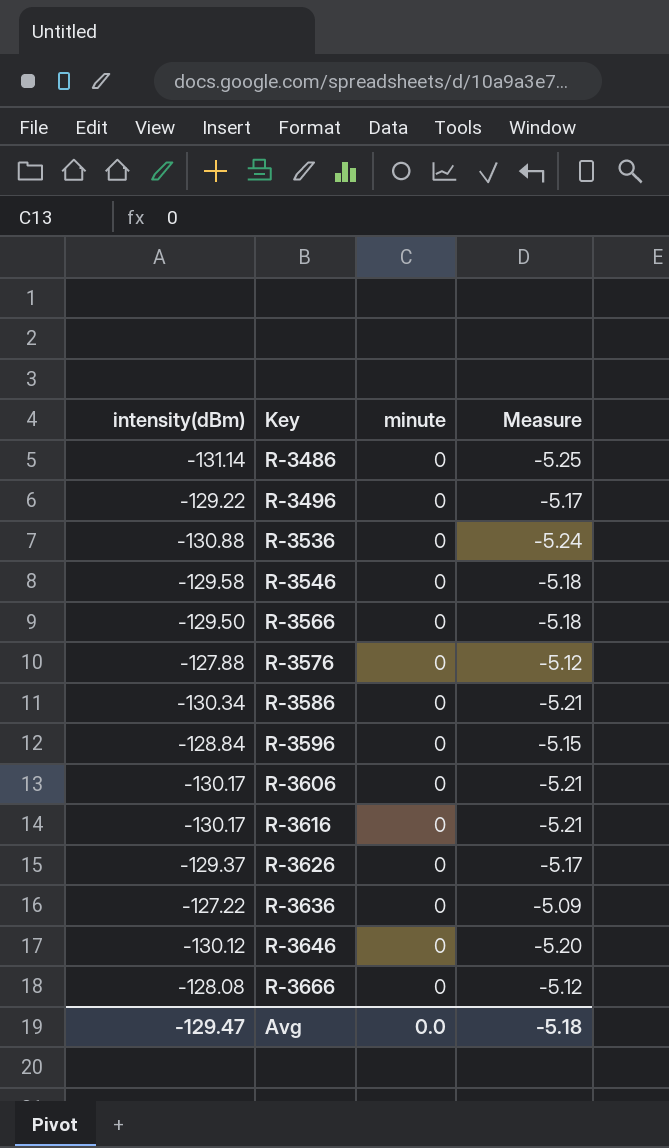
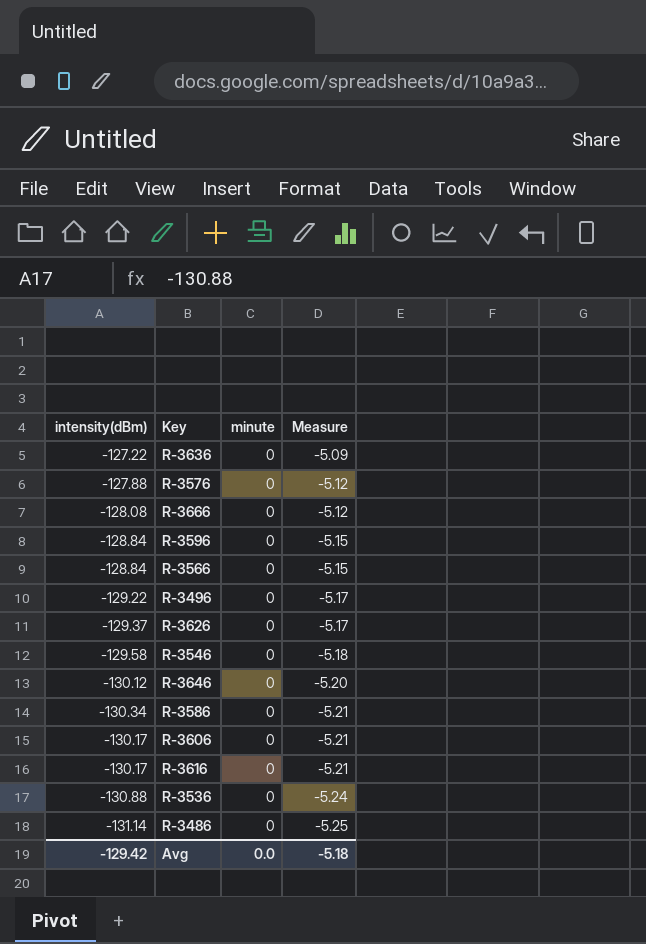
row order: Key ascending -> Measure descending
R-3566 | intensity(dBm): -129.50 -> -128.84
R-3566 | Measure: -5.18 -> -5.15
Avg | intensity(dBm): -129.47 -> -129.42

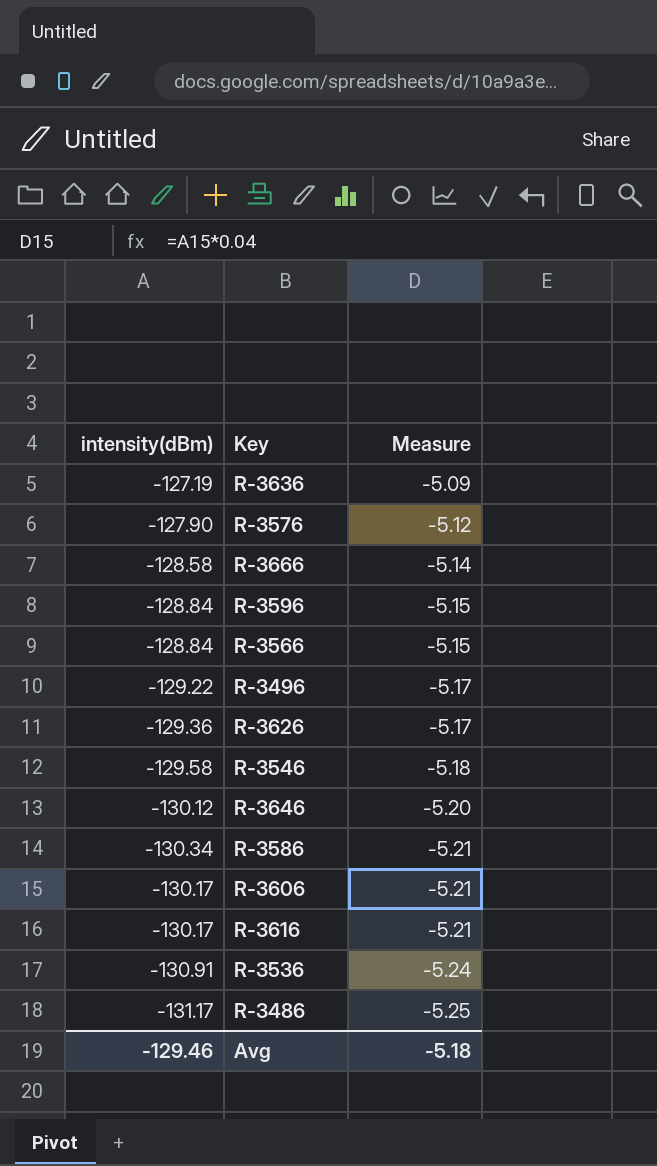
column minute | position: 3 -> none
R-3636 | intensity(dBm): -127.22 -> -127.19
R-3576 | intensity(dBm): -127.88 -> -127.90
R-3666 | intensity(dBm): -128.08 -> -128.58
R-3666 | Measure: -5.12 -> -5.14
R-3626 | intensity(dBm): -129.37 -> -129.36
R-3536 | intensity(dBm): -130.88 -> -130.91
R-3486 | intensity(dBm): -131.14 -> -131.17
Avg | intensity(dBm): -129.42 -> -129.46

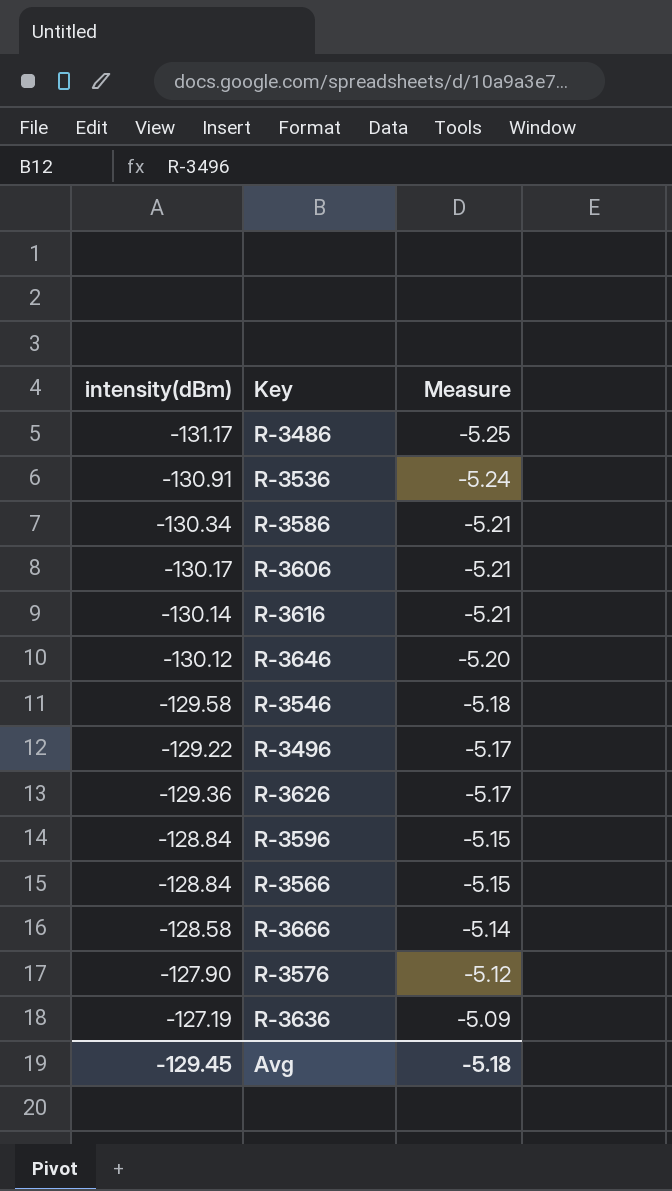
row order: Measure descending -> Measure ascending
R-3616 | intensity(dBm): -130.17 -> -130.14
Avg | intensity(dBm): -129.46 -> -129.45

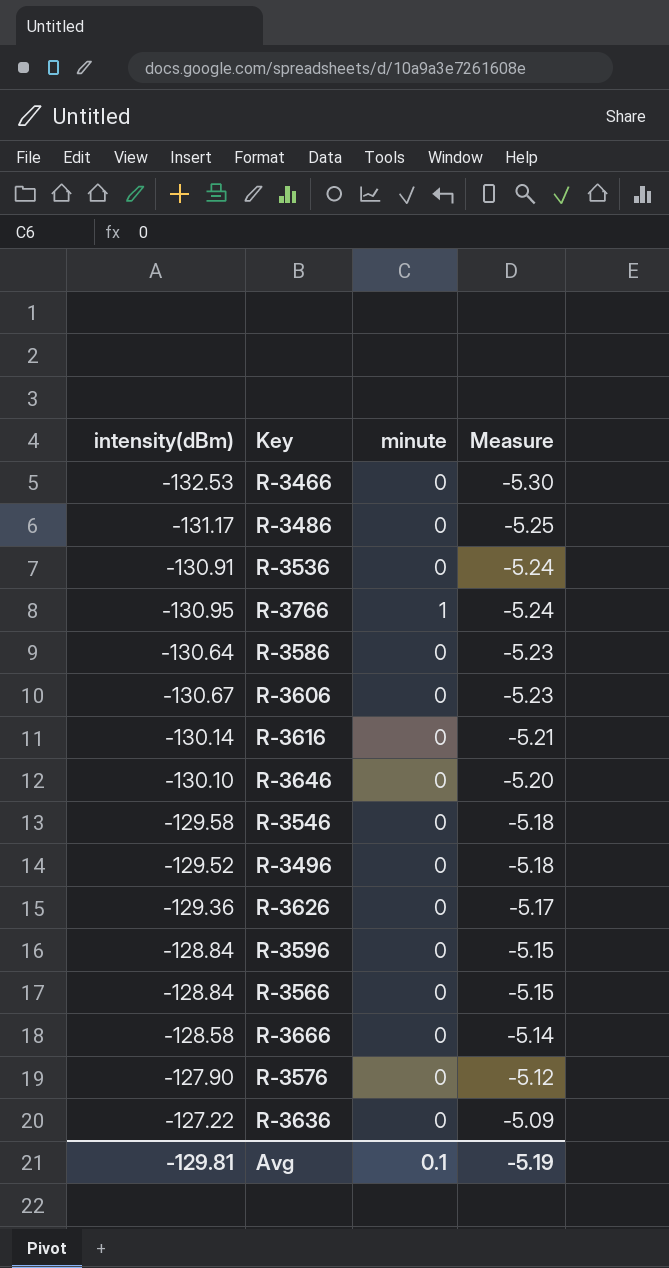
column minute | position: none -> 3
row R-3466: none -> -132.53 | 0 | -5.30
row R-3766: none -> -130.95 | 1 | -5.24
R-3586 | intensity(dBm): -130.34 -> -130.64
R-3586 | Measure: -5.21 -> -5.23
R-3606 | intensity(dBm): -130.17 -> -130.67
R-3606 | Measure: -5.21 -> -5.23
R-3646 | intensity(dBm): -130.12 -> -130.10
R-3496 | intensity(dBm): -129.22 -> -129.52
R-3496 | Measure: -5.17 -> -5.18
R-3636 | intensity(dBm): -127.19 -> -127.22
Avg | intensity(dBm): -129.45 -> -129.81
Avg | Measure: -5.18 -> -5.19

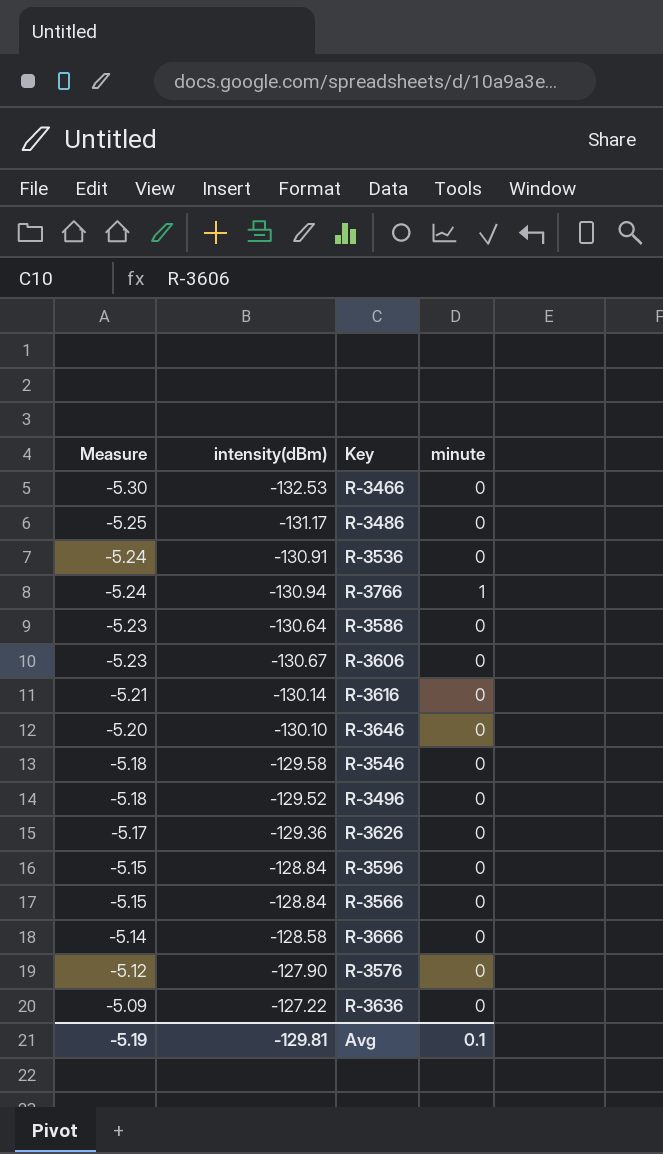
column Measure | position: 4 -> 1
R-3766 | intensity(dBm): -130.95 -> -130.94

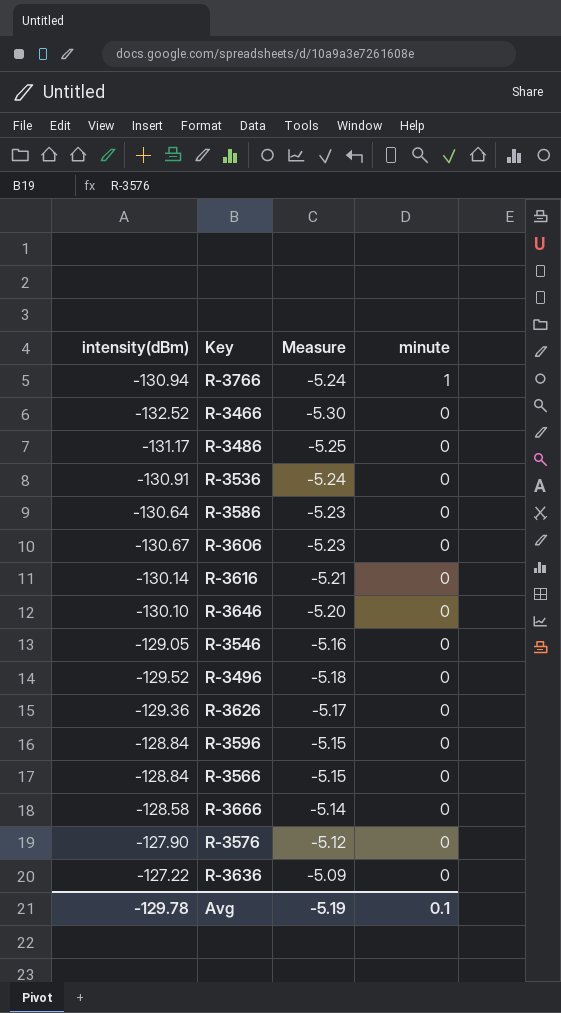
row order: Measure ascending -> minute descending
column Measure | position: 1 -> 3
R-3466 | intensity(dBm): -132.53 -> -132.52
R-3546 | intensity(dBm): -129.58 -> -129.05
R-3546 | Measure: -5.18 -> -5.16
Avg | intensity(dBm): -129.81 -> -129.78

